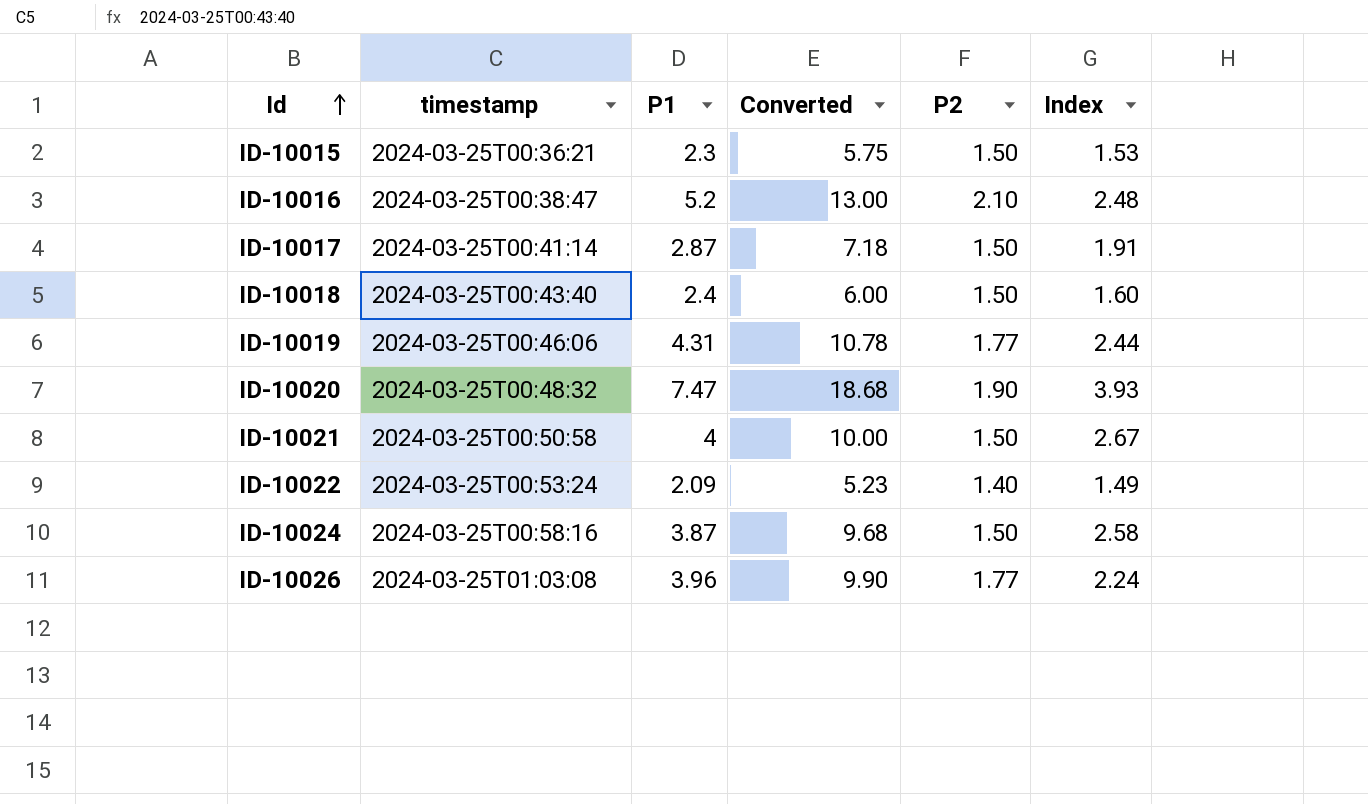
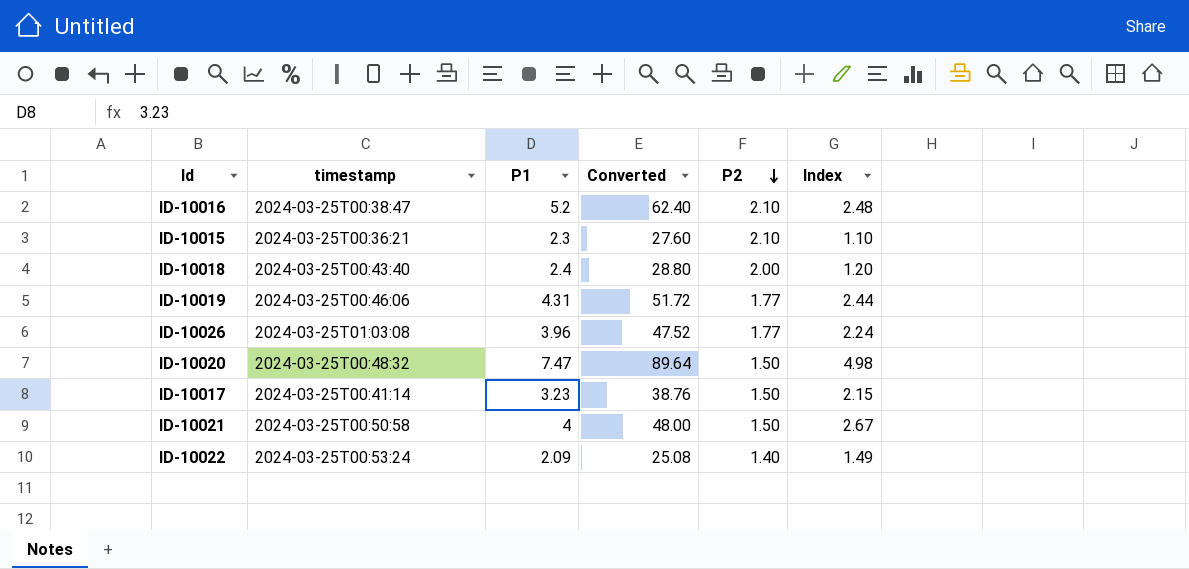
row order: Id ascending -> P2 descending
column Converted | formula: [P1] * 2.5 -> [P1] * 12
row ID-10024: 2024-03-25T00:58:16 | 3.87 | 9.68 | 1.50 | 2.58 -> none
ID-10015 | P2: 1.50 -> 2.10
ID-10015 | Index: 1.53 -> 1.10
ID-10018 | P2: 1.50 -> 2.00
ID-10018 | Index: 1.60 -> 1.20
ID-10020 | P2: 1.90 -> 1.50
ID-10020 | Index: 3.93 -> 4.98
ID-10017 | P1: 2.87 -> 3.23
ID-10017 | Index: 1.91 -> 2.15

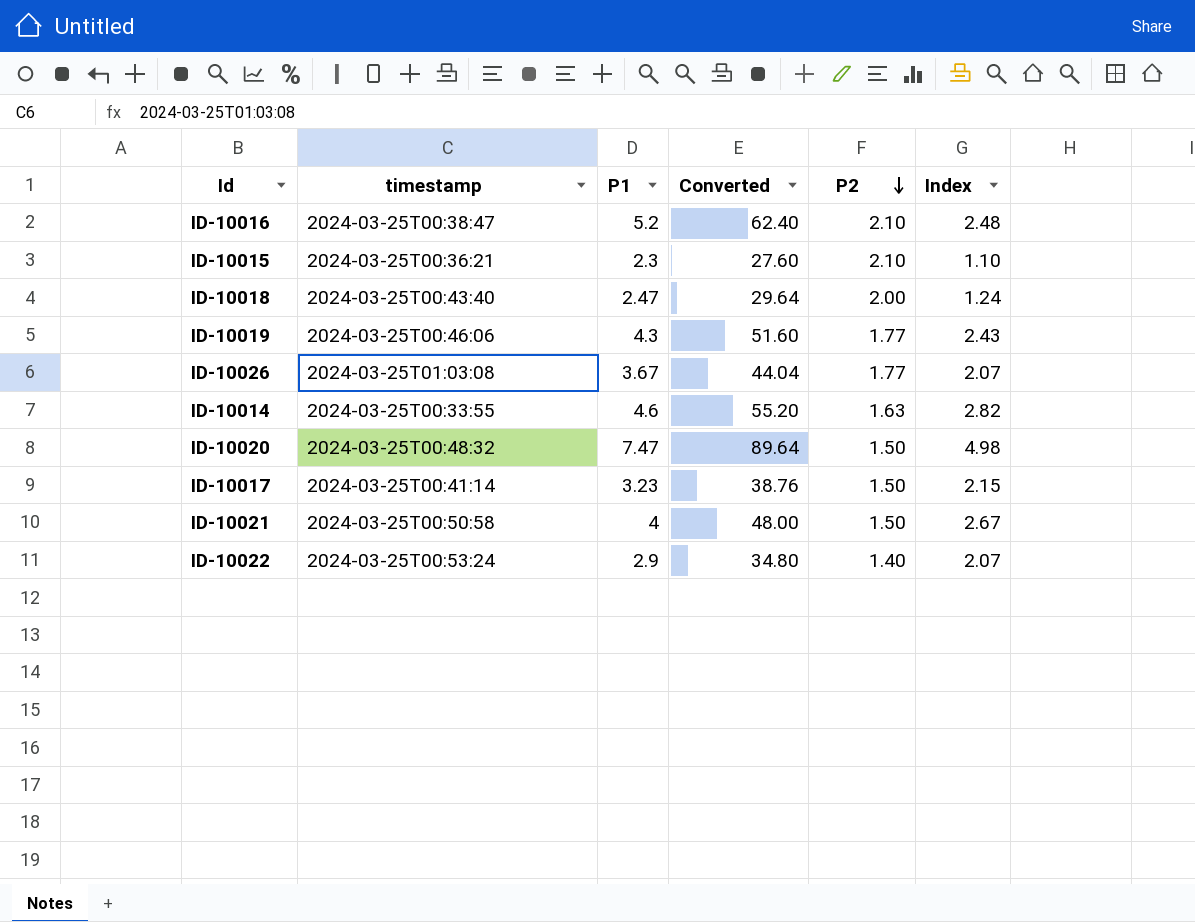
ID-10018 | P1: 2.4 -> 2.47
ID-10018 | Converted: 28.80 -> 29.64
ID-10018 | Index: 1.20 -> 1.24
ID-10019 | P1: 4.31 -> 4.3
ID-10019 | Converted: 51.72 -> 51.60
ID-10019 | Index: 2.44 -> 2.43
ID-10026 | P1: 3.96 -> 3.67
ID-10026 | Converted: 47.52 -> 44.04
ID-10026 | Index: 2.24 -> 2.07
row ID-10014: none -> 2024-03-25T00:33:55 | 4.6 | 55.20 | 1.63 | 2.82
ID-10022 | P1: 2.09 -> 2.9
ID-10022 | Converted: 25.08 -> 34.80
ID-10022 | Index: 1.49 -> 2.07

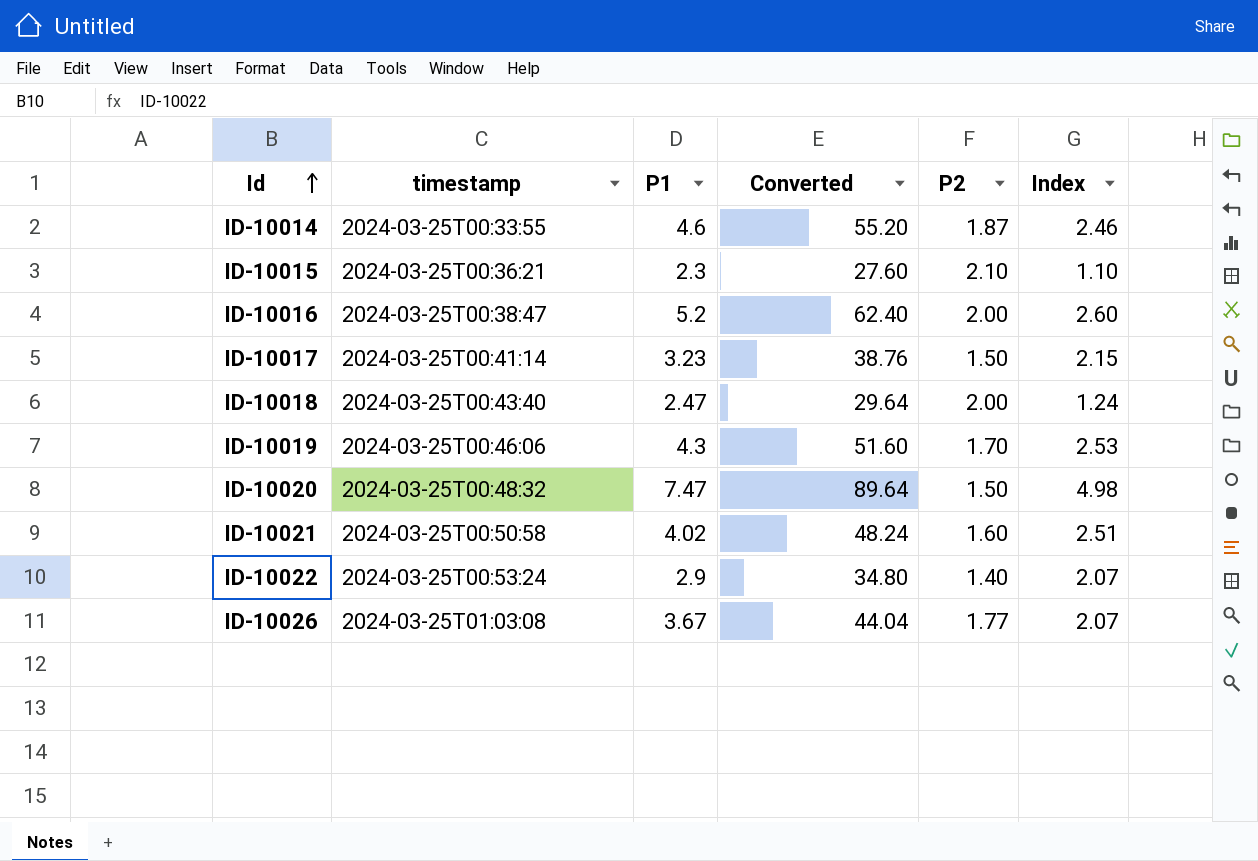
row order: P2 descending -> Id ascending
ID-10014 | P2: 1.63 -> 1.87
ID-10014 | Index: 2.82 -> 2.46
ID-10016 | P2: 2.10 -> 2.00
ID-10016 | Index: 2.48 -> 2.60
ID-10019 | P2: 1.77 -> 1.70
ID-10019 | Index: 2.43 -> 2.53
ID-10021 | P1: 4 -> 4.02
ID-10021 | Converted: 48.00 -> 48.24
ID-10021 | P2: 1.50 -> 1.60
ID-10021 | Index: 2.67 -> 2.51

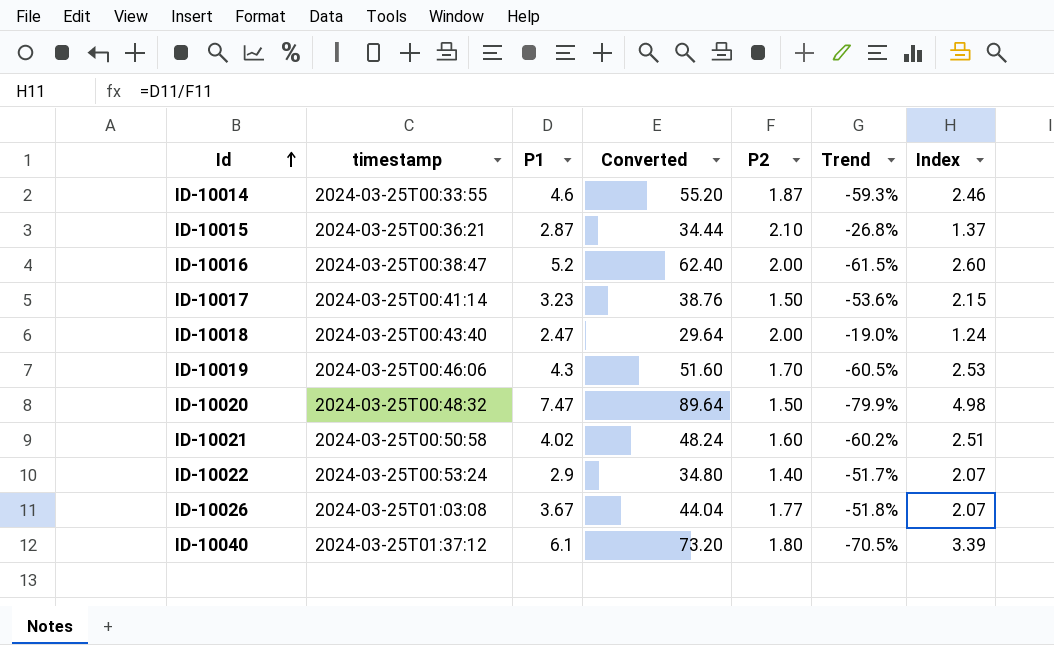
column Trend | formula: none -> ([P2] - [P1]) / [P1]
ID-10015 | P1: 2.3 -> 2.87
ID-10015 | Converted: 27.60 -> 34.44
ID-10015 | Index: 1.10 -> 1.37
row ID-10040: none -> 2024-03-25T01:37:12 | 6.1 | 73.20 | 1.80 | -70.5% | 3.39

